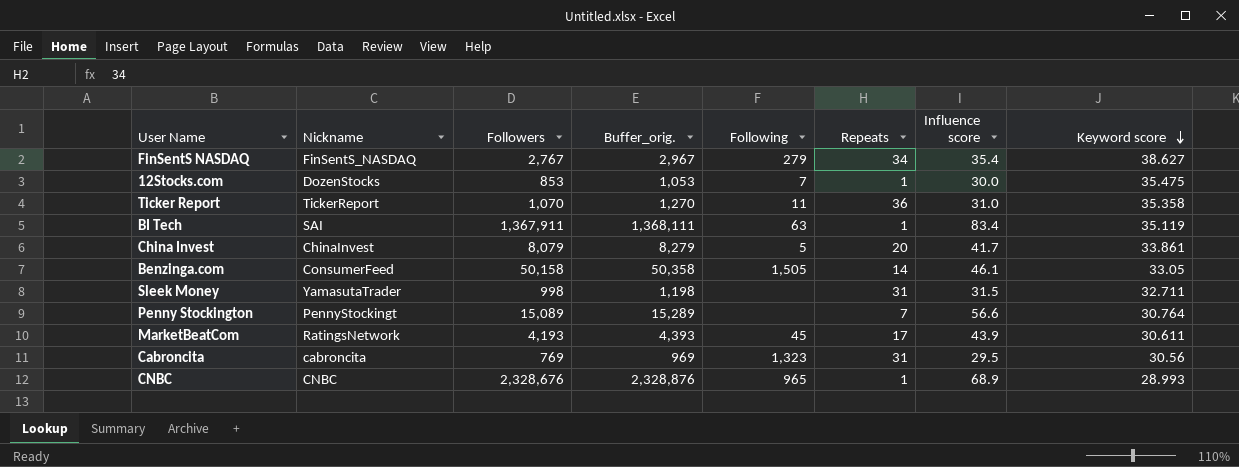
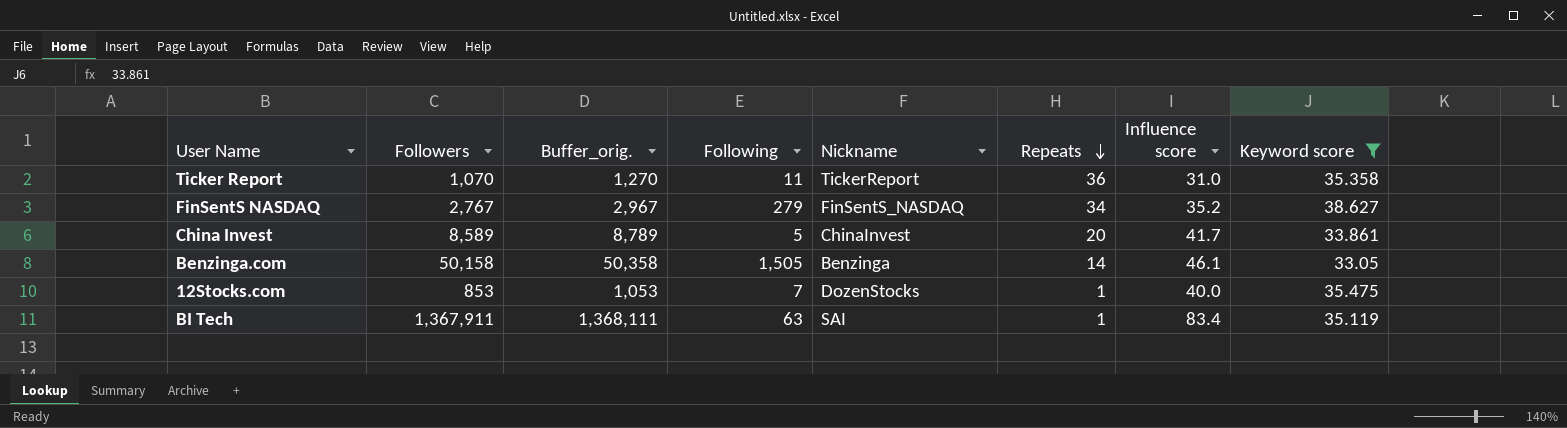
filter: none -> Keyword score >= 33.05
row order: Keyword score descending -> Repeats descending
column Nickname | position: 2 -> 5
FinSentS NASDAQ | Influence score: 35.4 -> 35.2
China Invest | Followers: 8,079 -> 8,589
China Invest | Buffer_orig.: 8,279 -> 8,789
Benzinga.com | Nickname: ConsumerFeed -> Benzinga
12Stocks.com | Influence score: 30.0 -> 40.0

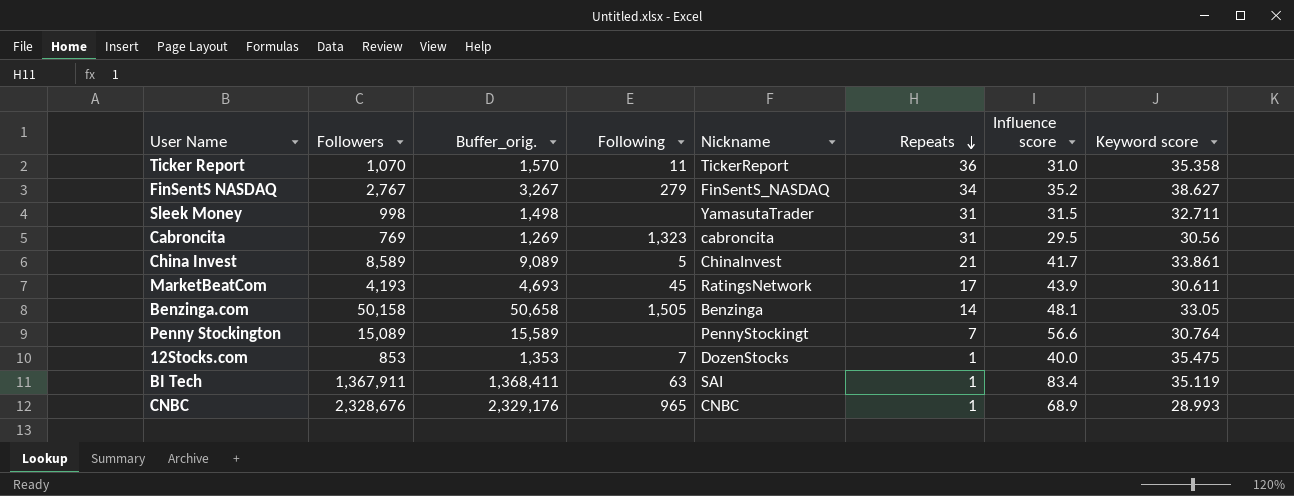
filter: Keyword score >= 33.05 -> none
column Buffer_orig. | formula: [Followers] + 200 -> [Followers] + 500
China Invest | Repeats: 20 -> 21
Benzinga.com | Influence score: 46.1 -> 48.1

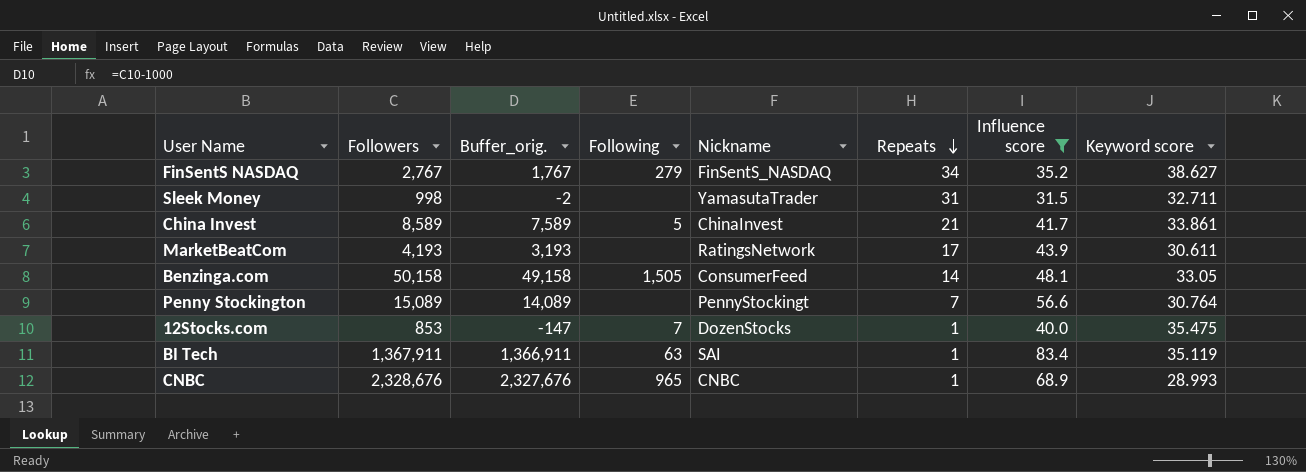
filter: none -> Influence score >= 31.5
column Buffer_orig. | formula: [Followers] + 500 -> [Followers] - 1000
MarketBeatCom | Following: 45 -> none
Benzinga.com | Nickname: Benzinga -> ConsumerFeed

